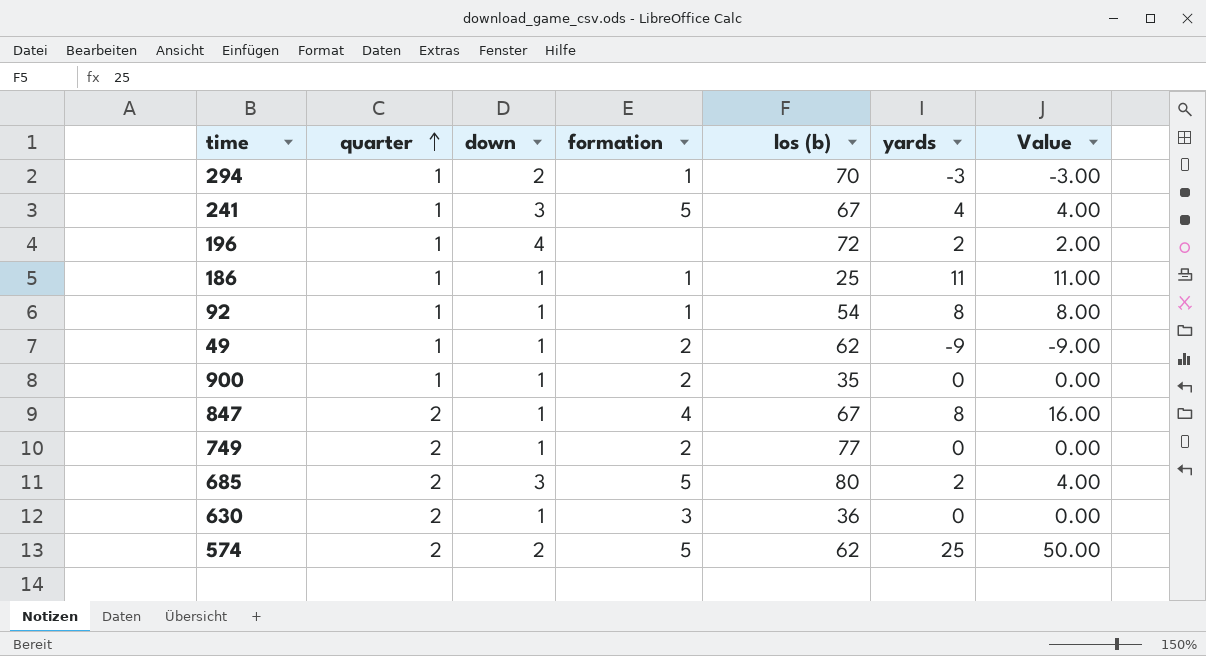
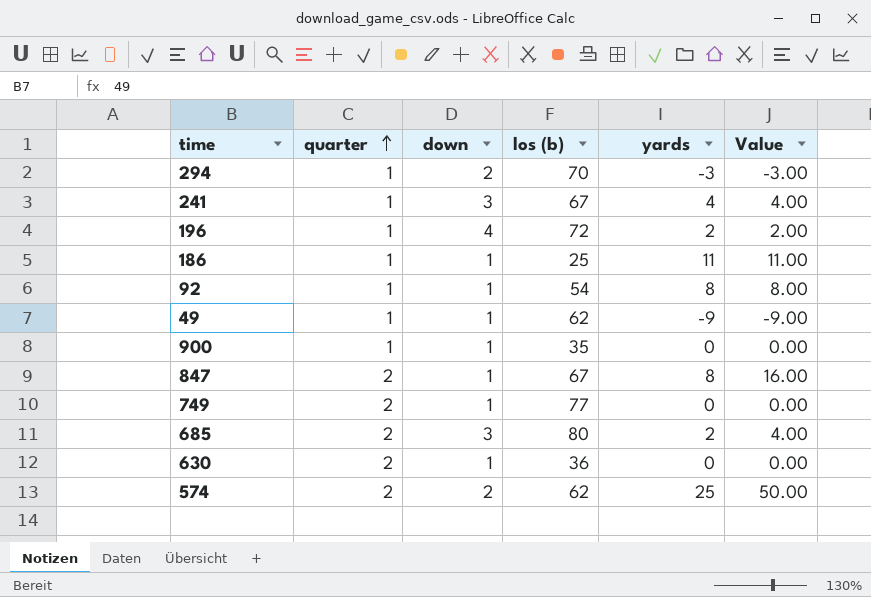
column formation | position: 4 -> none

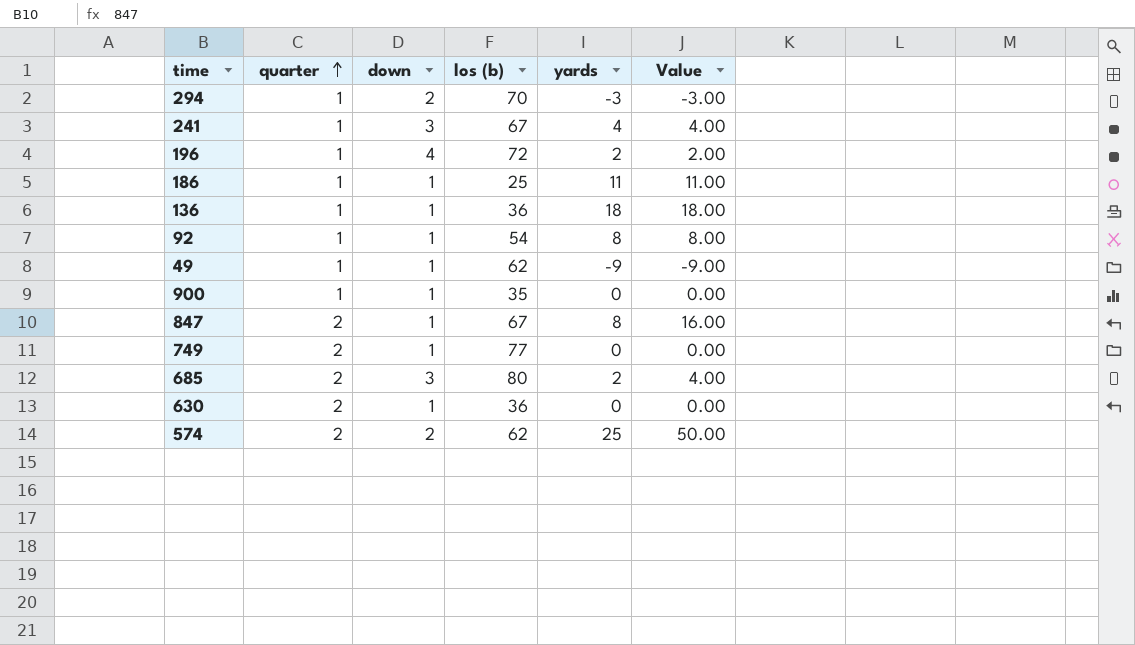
row 136: none -> 1 | 1 | 36 | 18 | 18.00

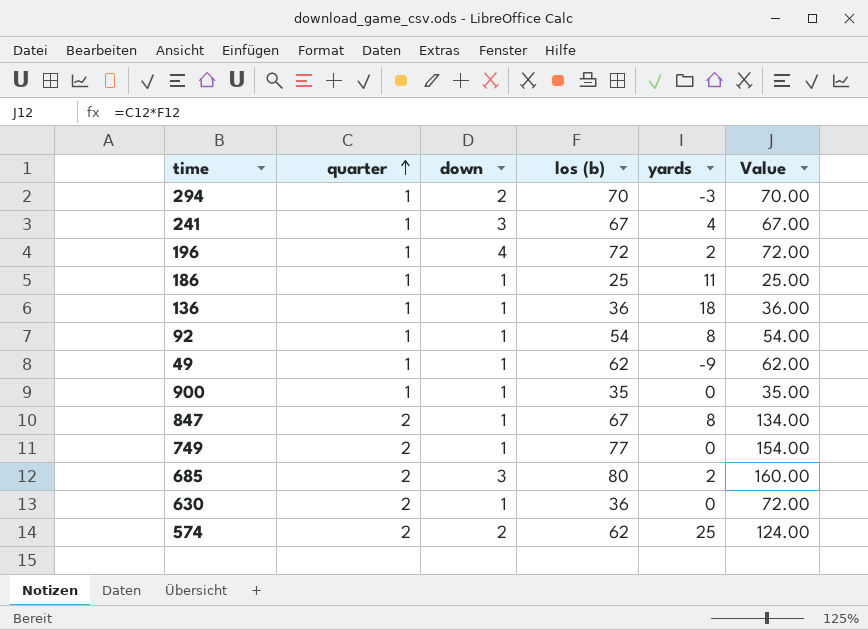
column Value | formula: [quarter] * [yards] -> [quarter] * [los (b)]

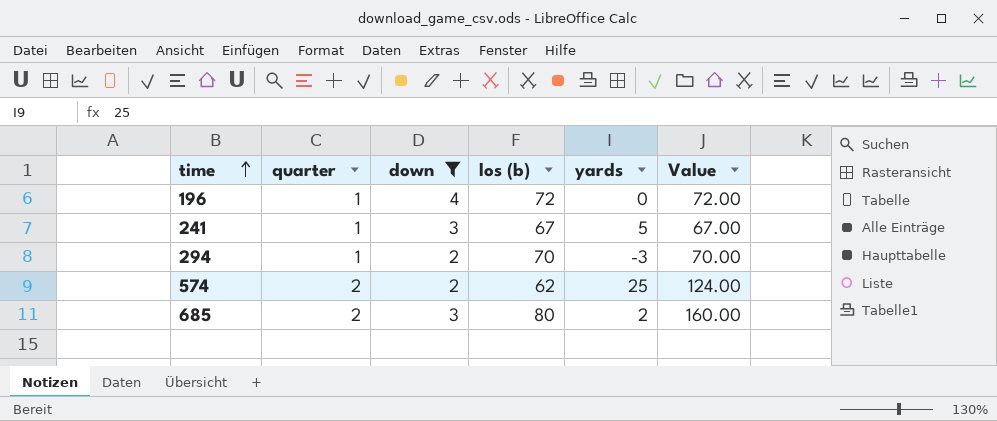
filter: none -> down != 1
row order: quarter ascending -> time ascending
196 | yards: 2 -> 0
241 | yards: 4 -> 5

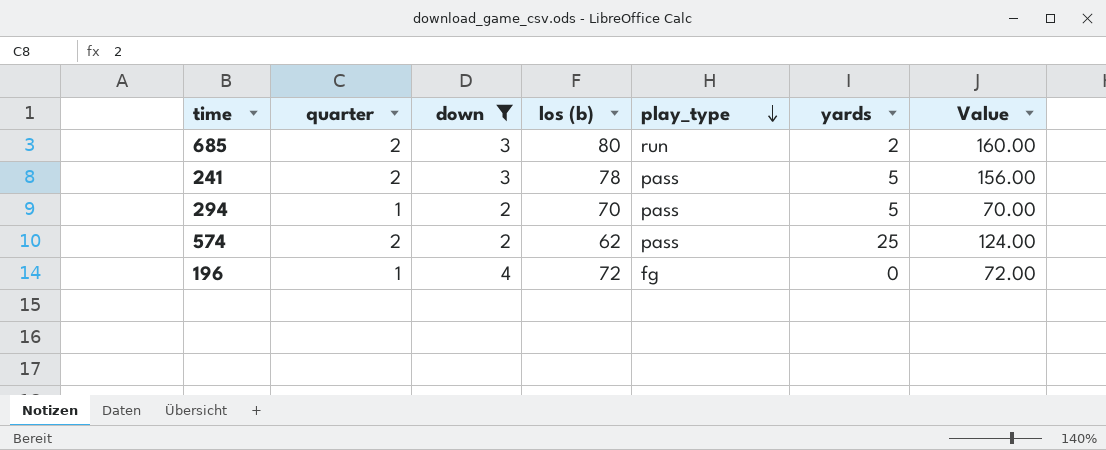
row order: time ascending -> play_type descending
column play_type | position: none -> 5
241 | quarter: 1 -> 2
241 | los (b): 67 -> 78
241 | Value: 67.00 -> 156.00
294 | yards: -3 -> 5

